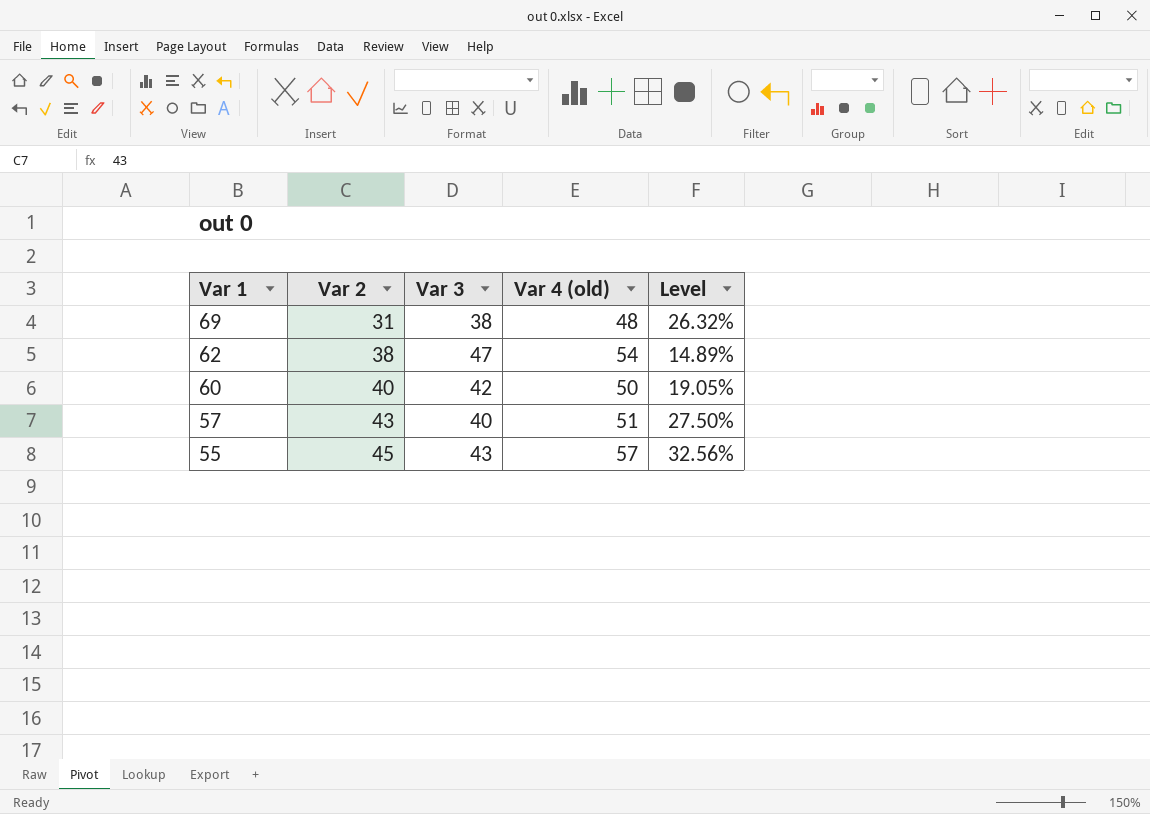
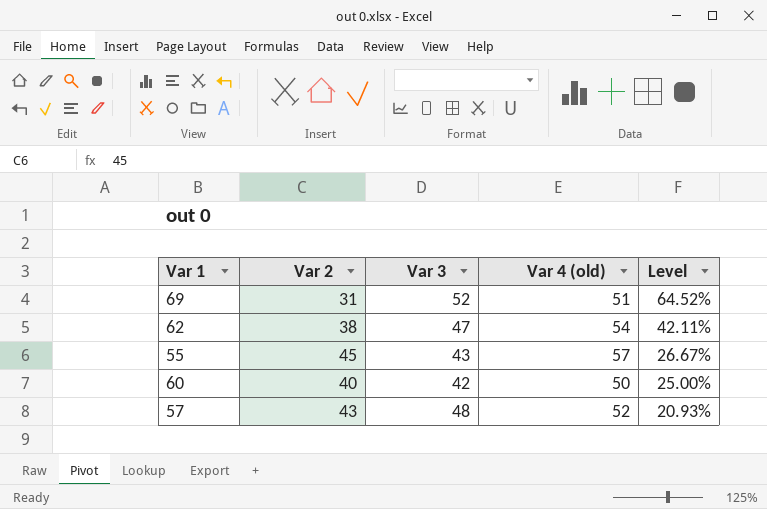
row order: Var 1 descending -> Level descending
column Level | formula: ([Var 4 (old)] - [Var 3]) / [Var 3] -> ([Var 4 (old)] - [Var 2]) / [Var 2]
69 | Var 3: 38 -> 52
69 | Var 4 (old): 48 -> 51
57 | Var 3: 40 -> 48
57 | Var 4 (old): 51 -> 52

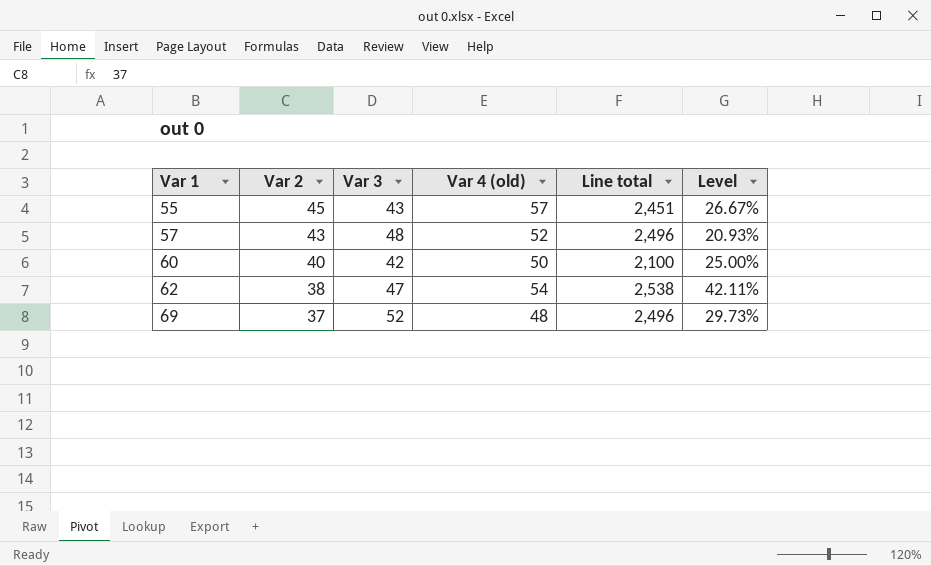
row order: Level descending -> Var 1 ascending
column Line total | formula: none -> [Var 3] * [Var 4 (old)]
69 | Var 2: 31 -> 37
69 | Var 4 (old): 51 -> 48
69 | Level: 64.52% -> 29.73%

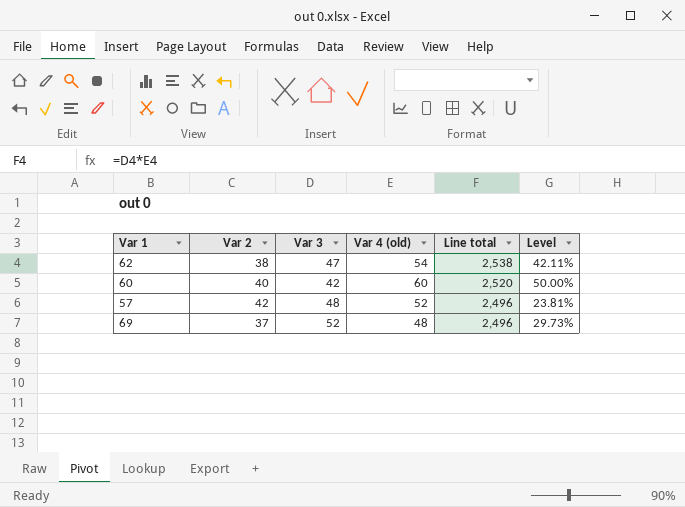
row order: Var 1 ascending -> Line total descending
row 55: 45 | 43 | 57 | 2,451 | 26.67% -> none
60 | Var 4 (old): 50 -> 60
60 | Line total: 2,100 -> 2,520
60 | Level: 25.00% -> 50.00%
57 | Var 2: 43 -> 42
57 | Level: 20.93% -> 23.81%

